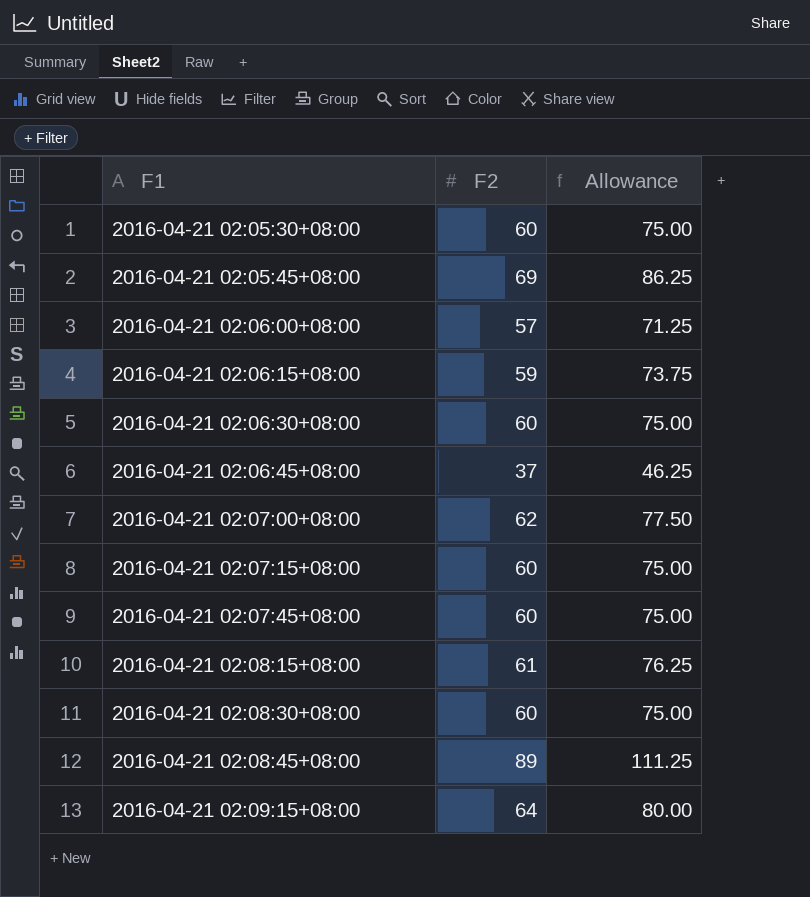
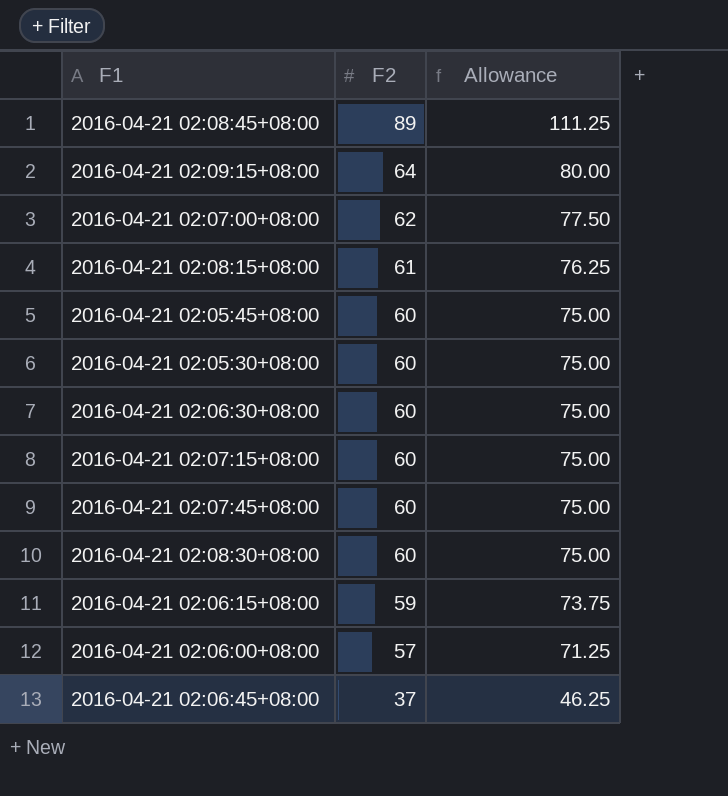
row order: F1 ascending -> F2 descending
2016-04-21 02:05:45+08:00 | F2: 69 -> 60
2016-04-21 02:05:45+08:00 | Allowance: 86.25 -> 75.00

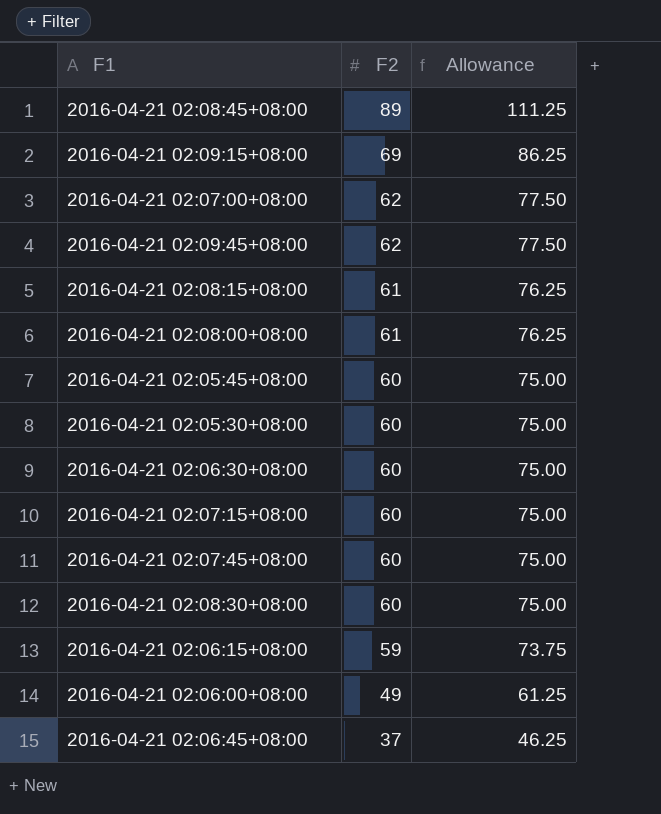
2016-04-21 02:09:15+08:00 | F2: 64 -> 69
2016-04-21 02:09:15+08:00 | Allowance: 80.00 -> 86.25
row 2016-04-21 02:09:45+08:00: none -> 62 | 77.50
row 2016-04-21 02:08:00+08:00: none -> 61 | 76.25
2016-04-21 02:06:00+08:00 | F2: 57 -> 49
2016-04-21 02:06:00+08:00 | Allowance: 71.25 -> 61.25

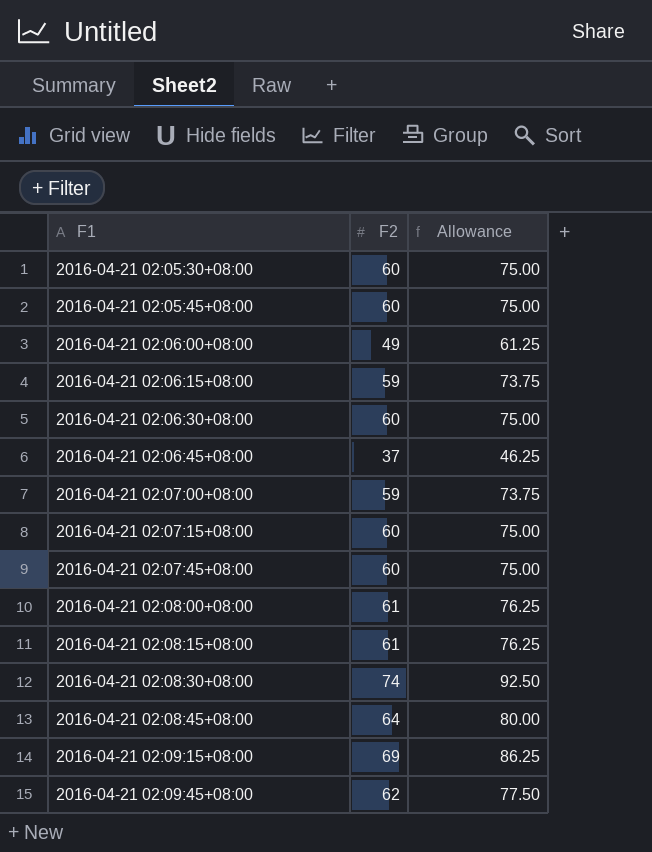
row order: F2 descending -> F1 ascending
2016-04-21 02:07:00+08:00 | F2: 62 -> 59
2016-04-21 02:07:00+08:00 | Allowance: 77.50 -> 73.75
2016-04-21 02:08:30+08:00 | F2: 60 -> 74
2016-04-21 02:08:30+08:00 | Allowance: 75.00 -> 92.50
2016-04-21 02:08:45+08:00 | F2: 89 -> 64
2016-04-21 02:08:45+08:00 | Allowance: 111.25 -> 80.00

